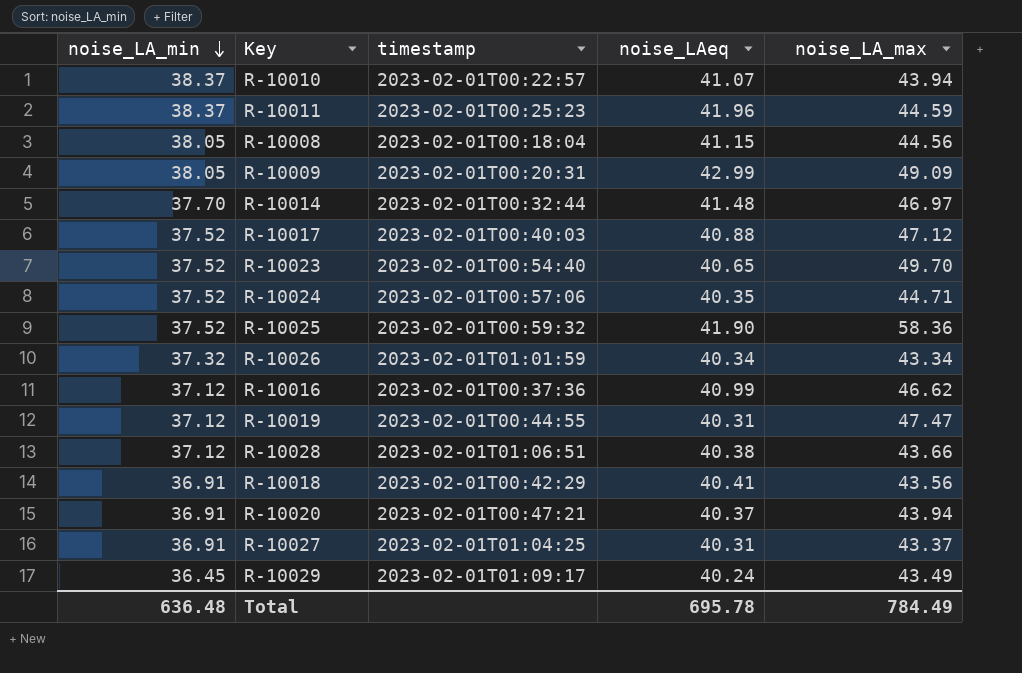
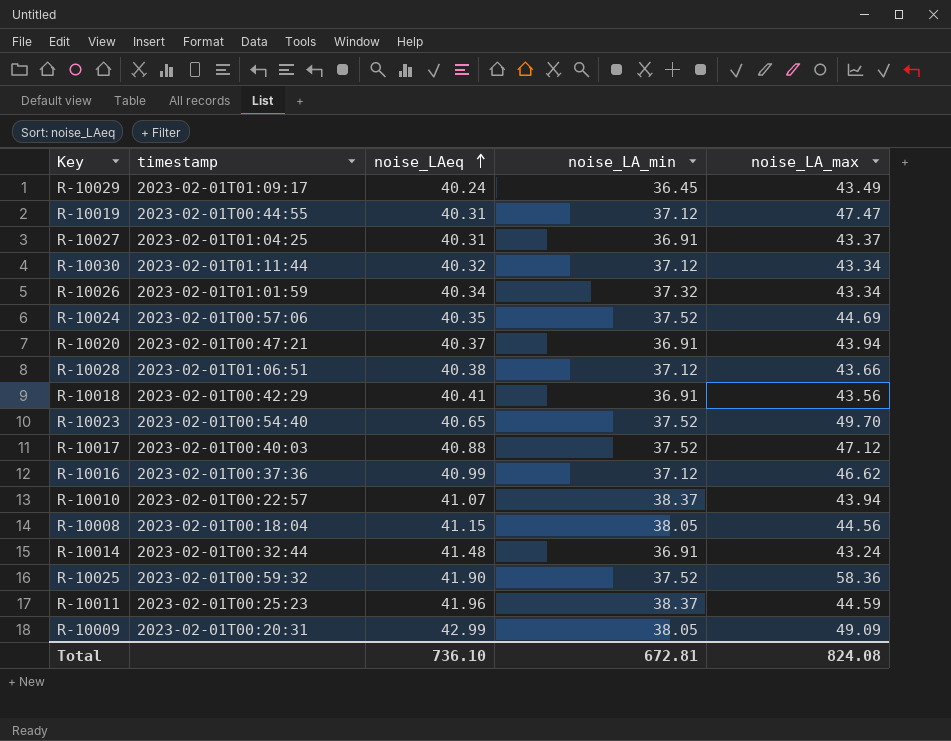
row order: noise_LA_min descending -> noise_LAeq ascending
column noise_LA_min | position: 1 -> 4
row R-10030: none -> 2023-02-01T01:11:44 | 40.32 | 37.12 | 43.34
R-10024 | noise_LA_max: 44.71 -> 44.69
R-10014 | noise_LA_min: 37.70 -> 36.91
R-10014 | noise_LA_max: 46.97 -> 43.24
Total | noise_LAeq: 695.78 -> 736.10
Total | noise_LA_min: 636.48 -> 672.81
Total | noise_LA_max: 784.49 -> 824.08

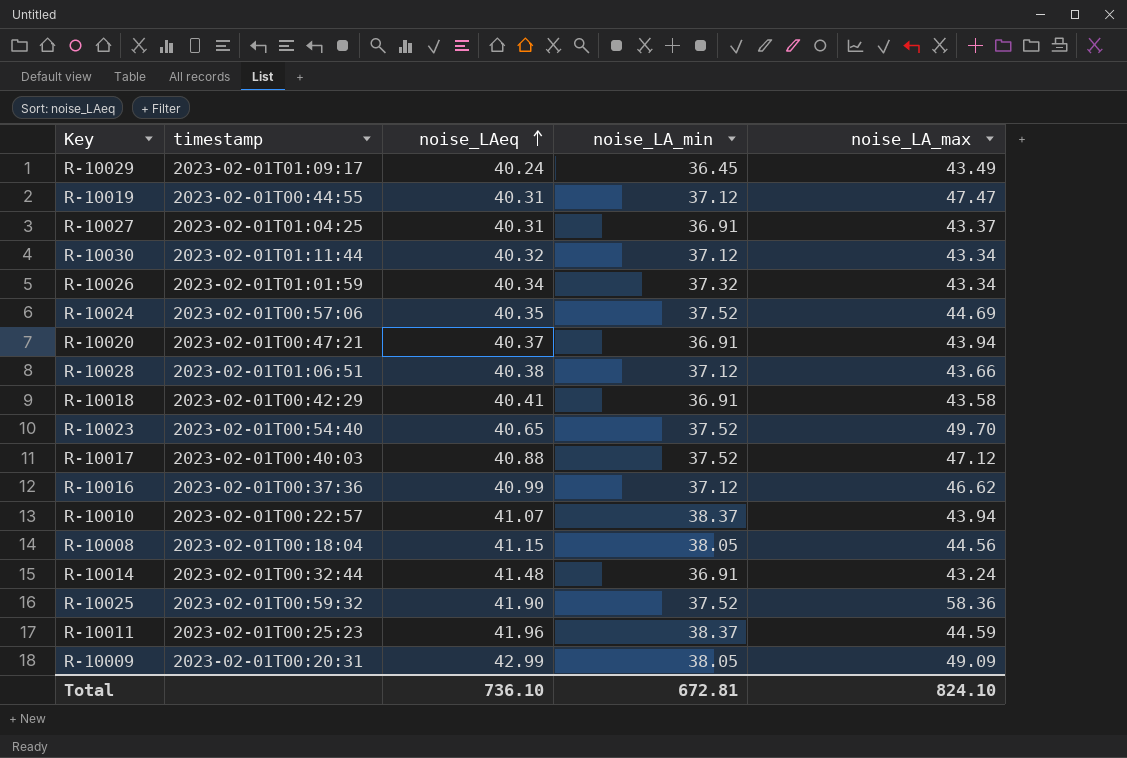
R-10018 | noise_LA_max: 43.56 -> 43.58
Total | noise_LA_max: 824.08 -> 824.10

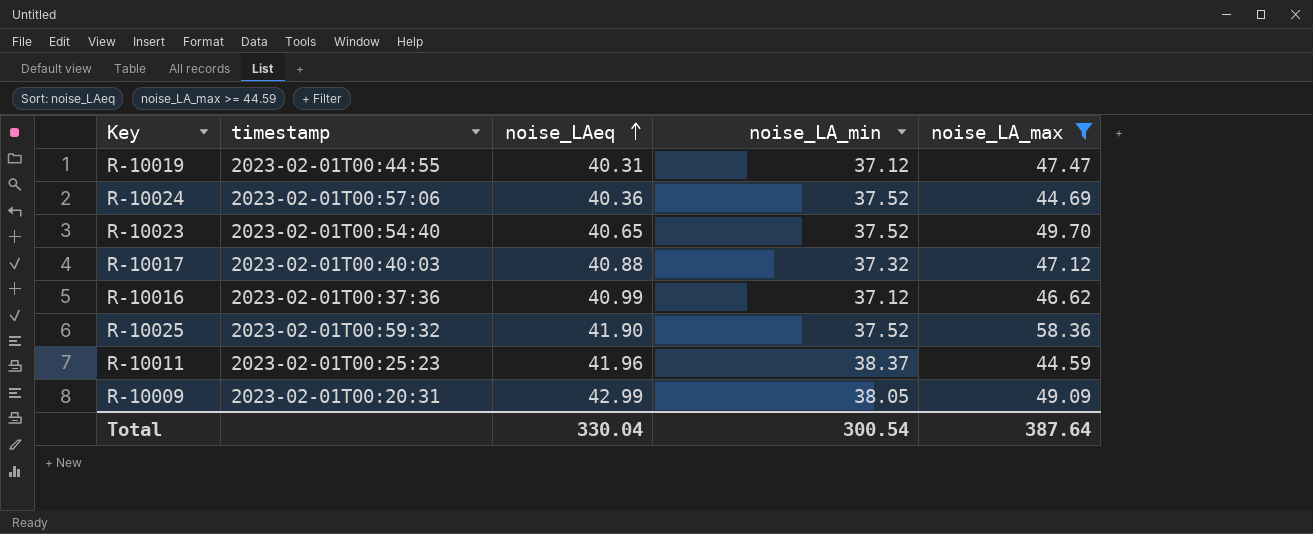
filter: none -> noise_LA_max >= 44.59
R-10024 | noise_LAeq: 40.35 -> 40.36
R-10017 | noise_LA_min: 37.52 -> 37.32
Total | noise_LAeq: 736.10 -> 330.04
Total | noise_LA_min: 672.81 -> 300.54
Total | noise_LA_max: 824.10 -> 387.64

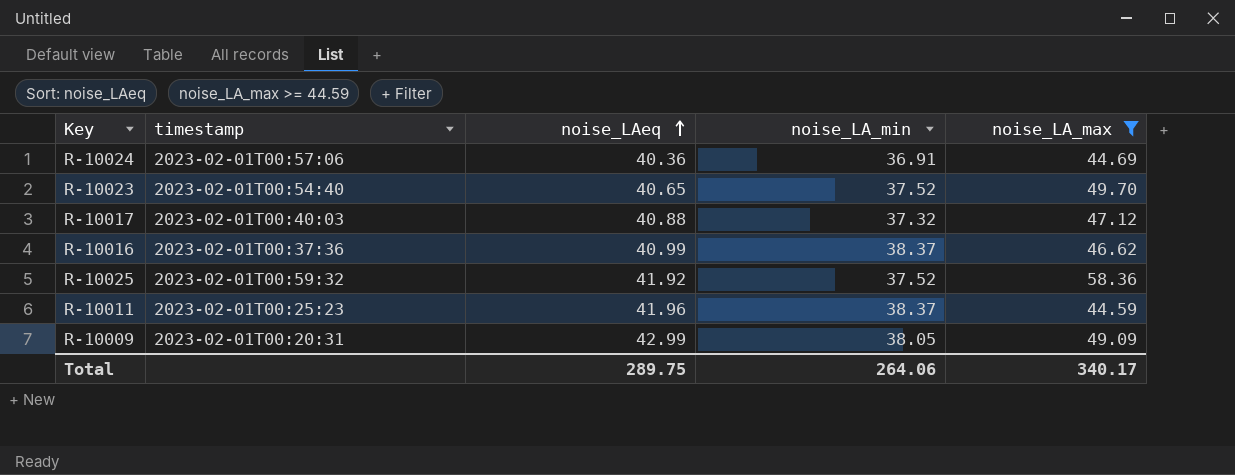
row R-10019: 2023-02-01T00:44:55 | 40.31 | 37.12 | 47.47 -> none
R-10024 | noise_LA_min: 37.52 -> 36.91
R-10016 | noise_LA_min: 37.12 -> 38.37
R-10025 | noise_LAeq: 41.90 -> 41.92
Total | noise_LAeq: 330.04 -> 289.75
Total | noise_LA_min: 300.54 -> 264.06
Total | noise_LA_max: 387.64 -> 340.17

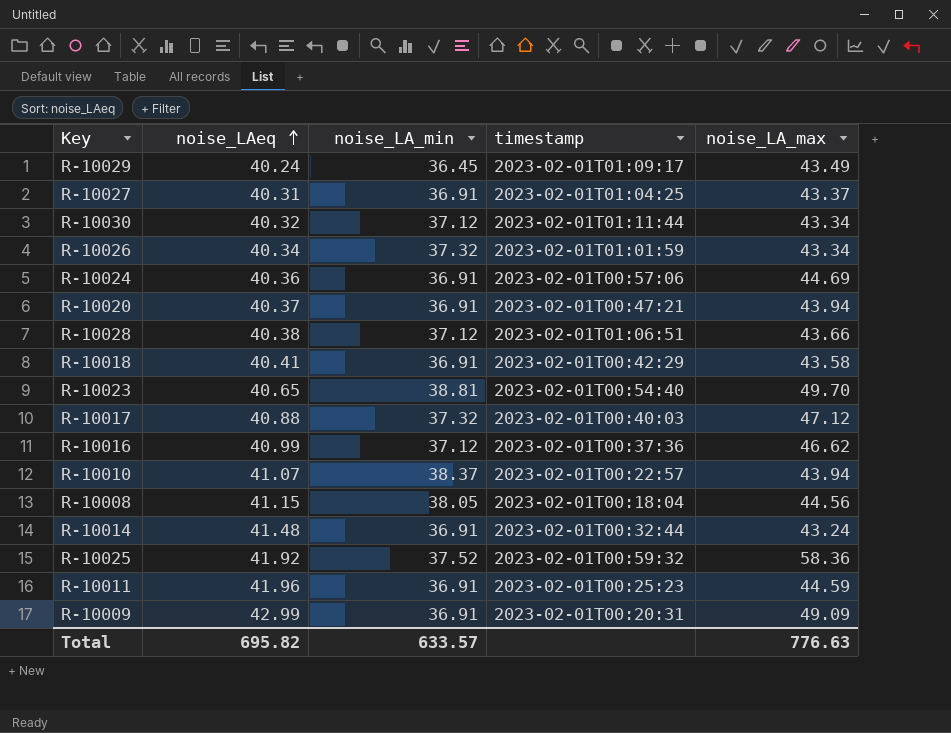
filter: noise_LA_max >= 44.59 -> none
column timestamp | position: 2 -> 4
R-10023 | noise_LA_min: 37.52 -> 38.81
R-10016 | noise_LA_min: 38.37 -> 37.12
R-10011 | noise_LA_min: 38.37 -> 36.91
R-10009 | noise_LA_min: 38.05 -> 36.91
Total | noise_LAeq: 289.75 -> 695.82
Total | noise_LA_min: 264.06 -> 633.57
Total | noise_LA_max: 340.17 -> 776.63

